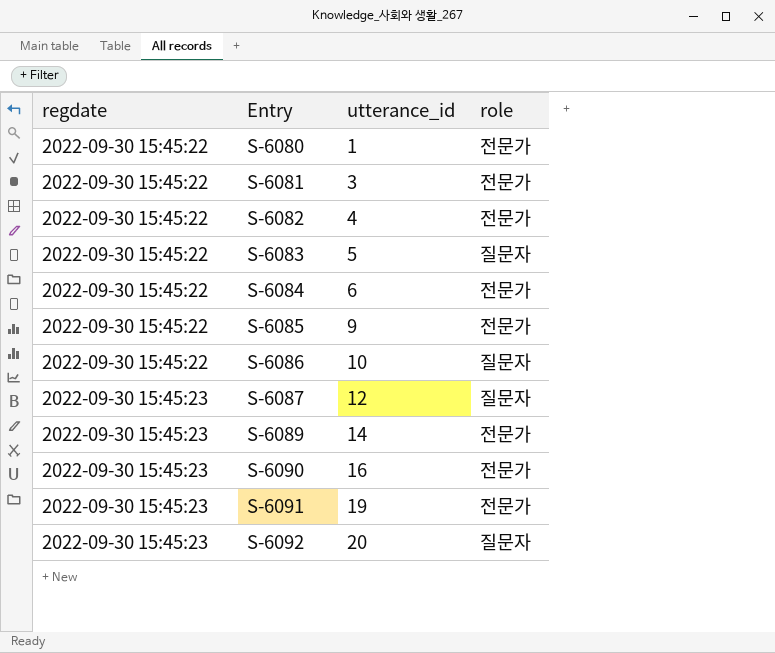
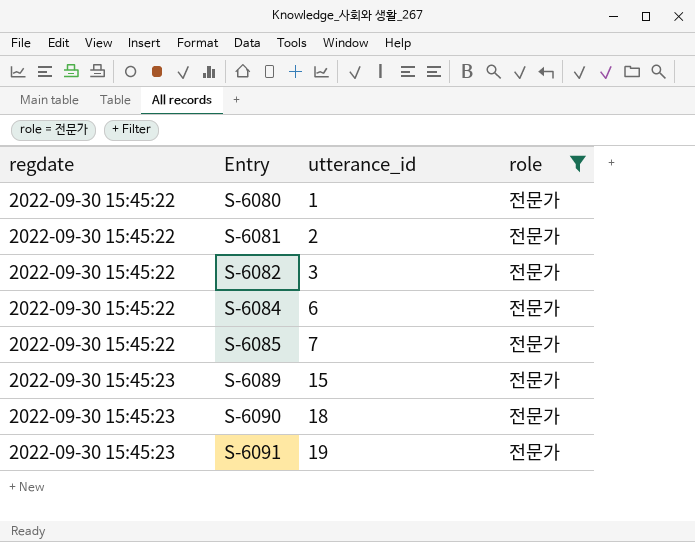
filter: none -> role = 전문가
S-6081 | utterance_id: 3 -> 2
S-6082 | utterance_id: 4 -> 3
S-6085 | utterance_id: 9 -> 7
S-6089 | utterance_id: 14 -> 15
S-6090 | utterance_id: 16 -> 18

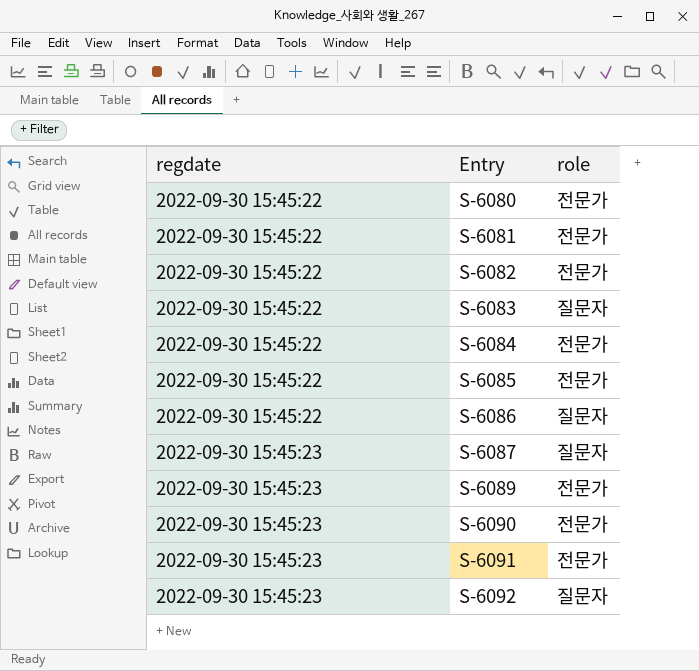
filter: role = 전문가 -> none
column utterance_id | position: 3 -> none

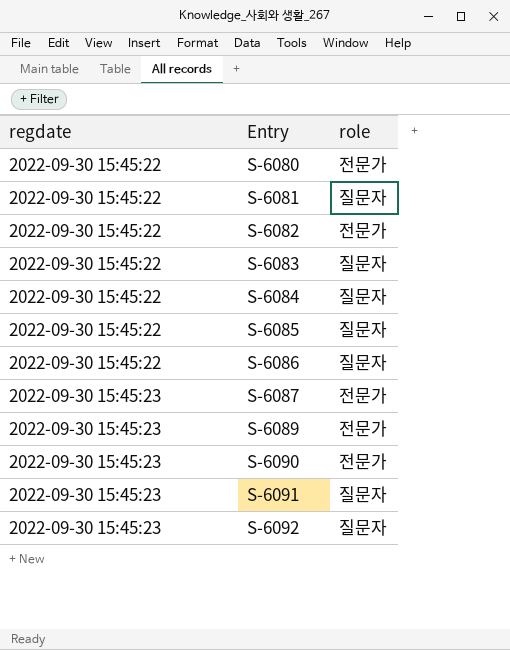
S-6081 | role: 전문가 -> 질문자
S-6084 | role: 전문가 -> 질문자
S-6085 | role: 전문가 -> 질문자
S-6087 | role: 질문자 -> 전문가
S-6091 | role: 전문가 -> 질문자

